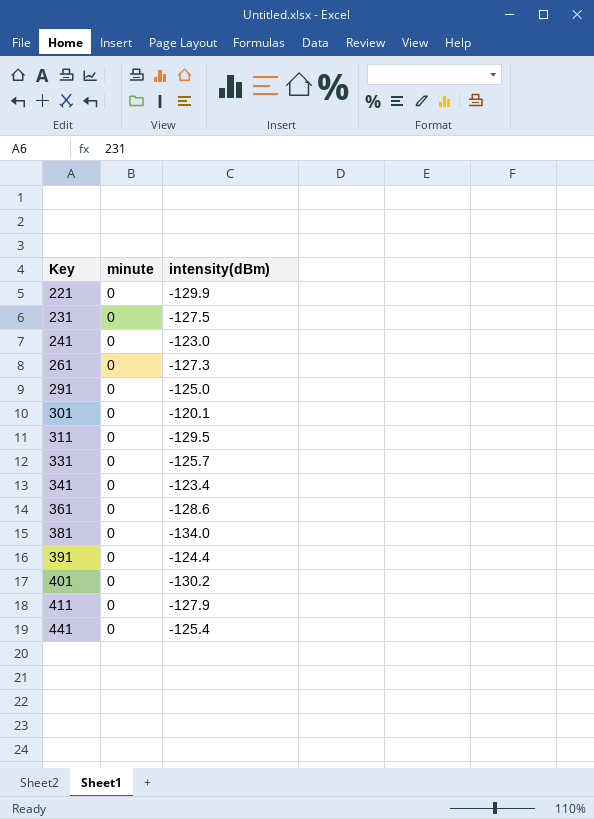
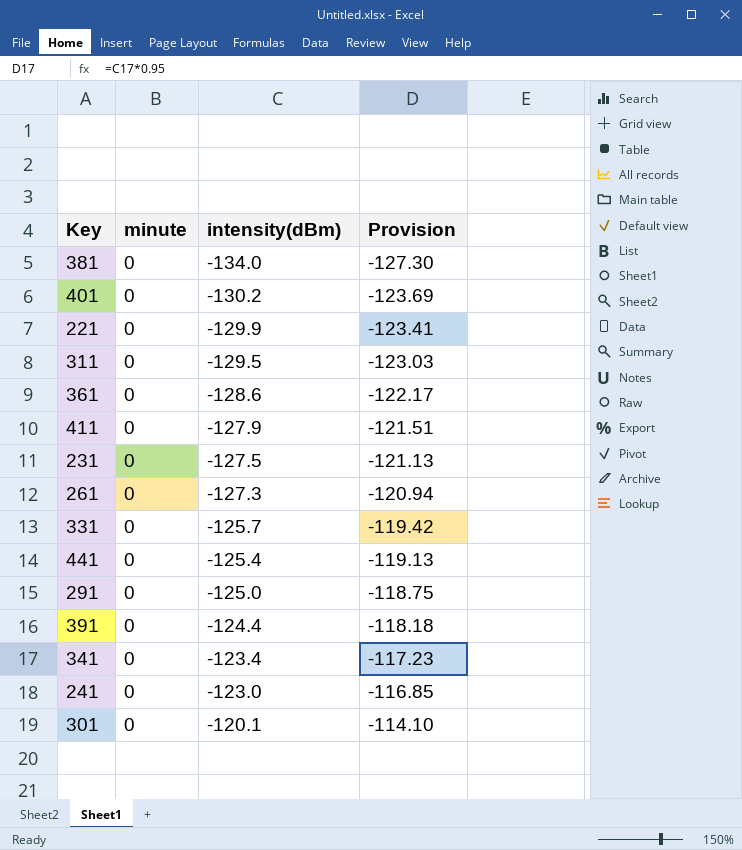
row order: Key ascending -> intensity(dBm) ascending
column Provision | formula: none -> [intensity(dBm)] * 0.95

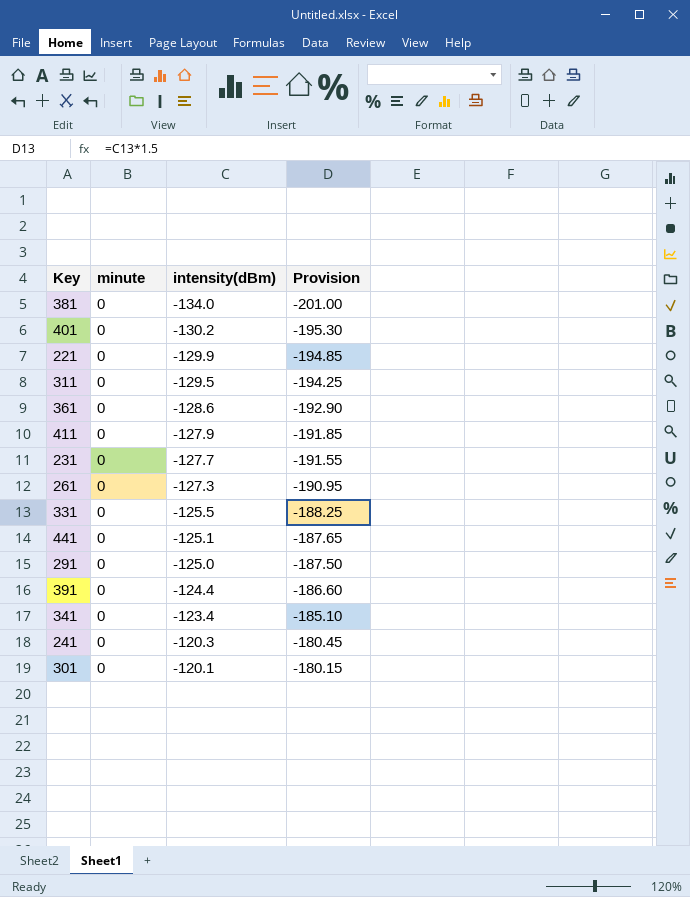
column Provision | formula: [intensity(dBm)] * 0.95 -> [intensity(dBm)] * 1.5
231 | intensity(dBm): -127.5 -> -127.7
331 | intensity(dBm): -125.7 -> -125.5
441 | intensity(dBm): -125.4 -> -125.1
241 | intensity(dBm): -123.0 -> -120.3

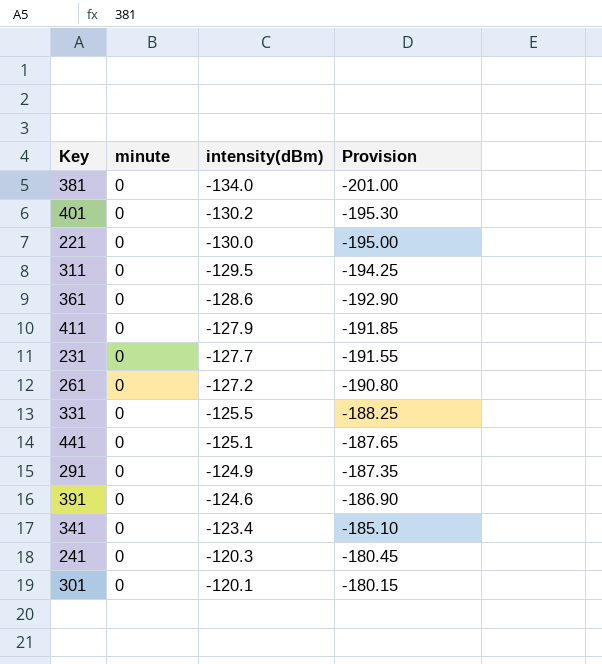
221 | intensity(dBm): -129.9 -> -130.0
221 | Provision: -194.85 -> -195.00
261 | intensity(dBm): -127.3 -> -127.2
261 | Provision: -190.95 -> -190.80
291 | intensity(dBm): -125.0 -> -124.9
291 | Provision: -187.50 -> -187.35
391 | intensity(dBm): -124.4 -> -124.6
391 | Provision: -186.60 -> -186.90

